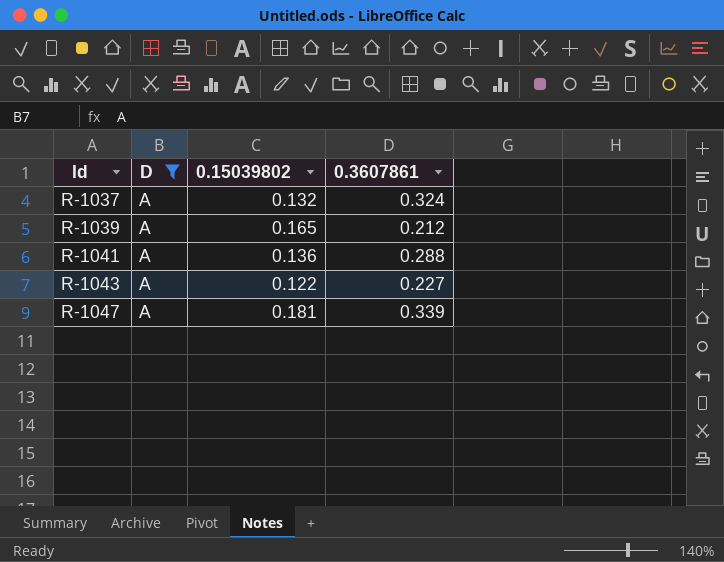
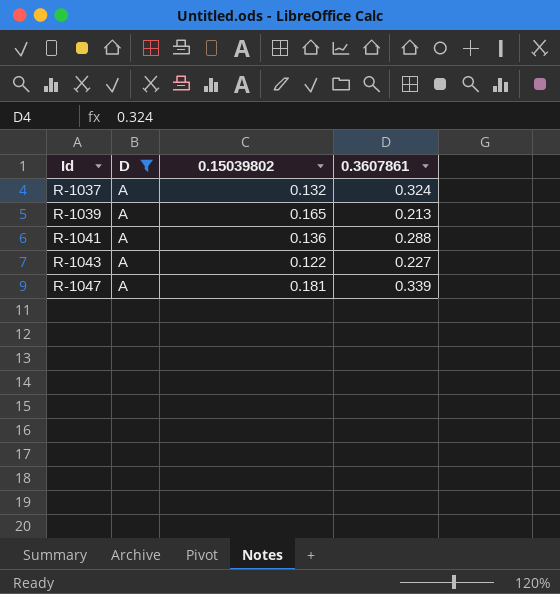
R-1039 | 0.3607861: 0.212 -> 0.213

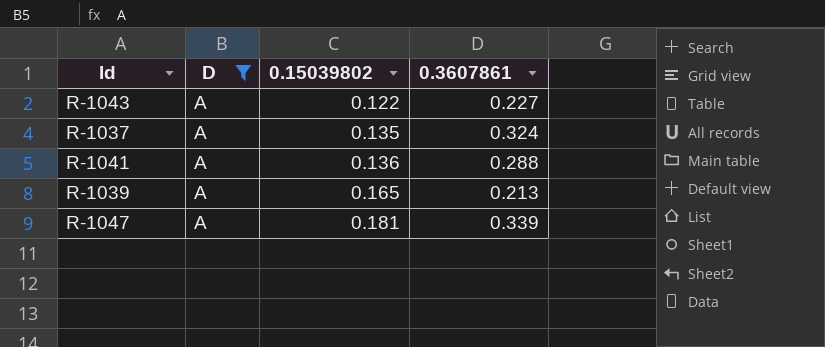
row order: Id ascending -> 0.15039802 ascending
R-1037 | 0.15039802: 0.132 -> 0.135

